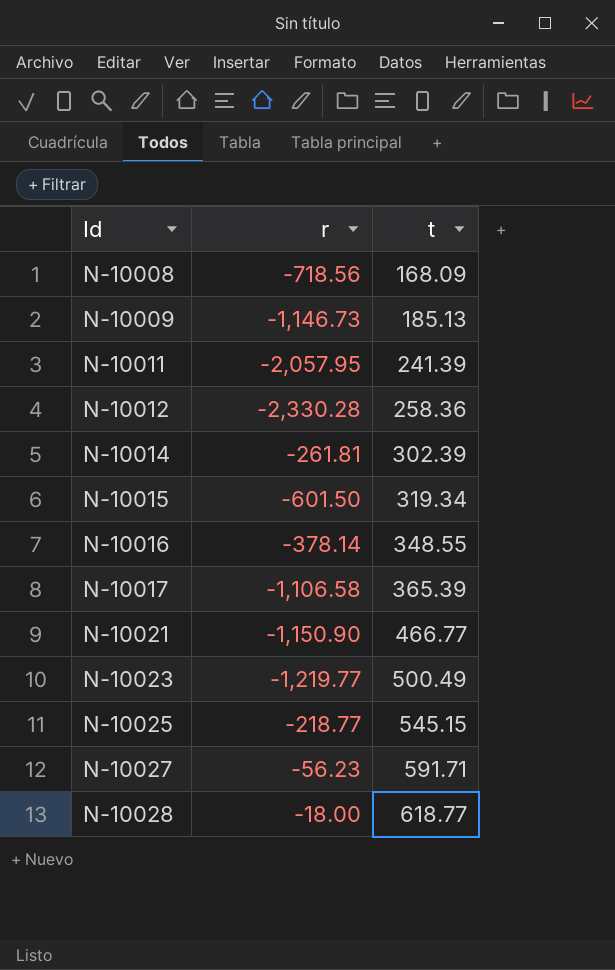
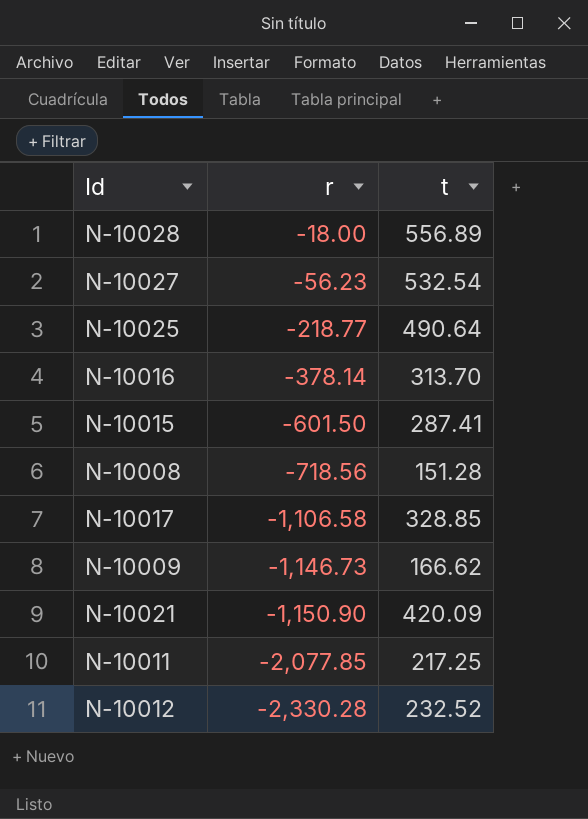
row order: Id ascending -> r descending
row N-10014: -261.81 | 302.39 -> none
row N-10023: -1,219.77 | 500.49 -> none
N-10028 | t: 618.77 -> 556.89
N-10027 | t: 591.71 -> 532.54
N-10025 | t: 545.15 -> 490.64
N-10016 | t: 348.55 -> 313.70
N-10015 | t: 319.34 -> 287.41
N-10008 | t: 168.09 -> 151.28
N-10017 | t: 365.39 -> 328.85
N-10009 | t: 185.13 -> 166.62
N-10021 | t: 466.77 -> 420.09
N-10011 | r: -2,057.95 -> -2,077.85
N-10011 | t: 241.39 -> 217.25
N-10012 | t: 258.36 -> 232.52

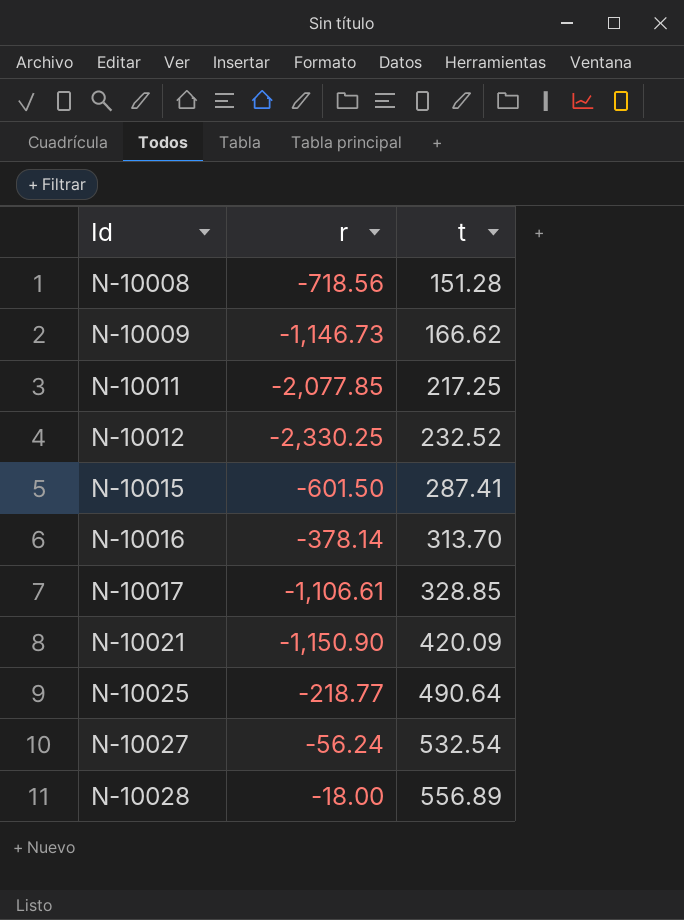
row order: r descending -> Id ascending
N-10012 | r: -2,330.28 -> -2,330.25
N-10017 | r: -1,106.58 -> -1,106.61
N-10027 | r: -56.23 -> -56.24

